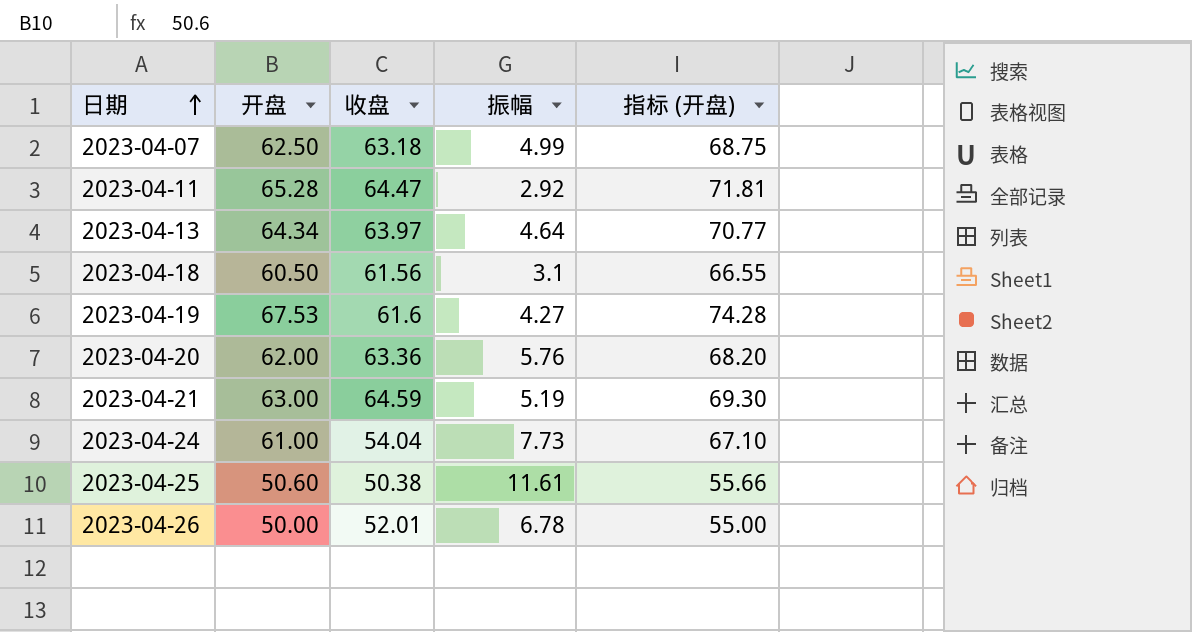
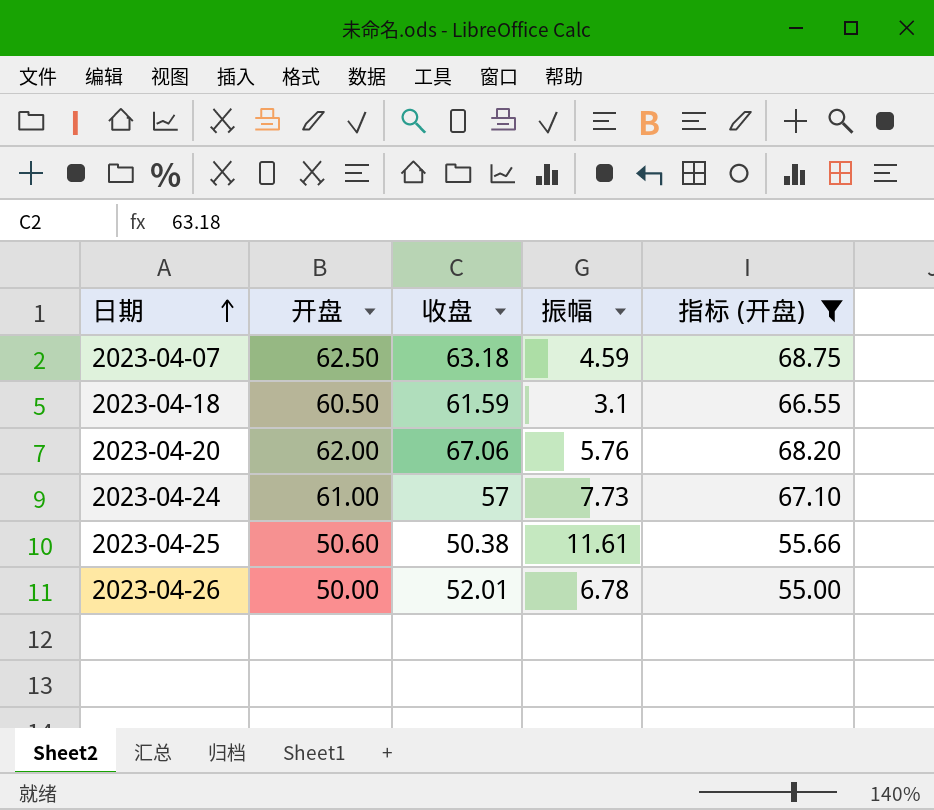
filter: none -> 指标 (开盘) <= 68.75
2023-04-07 | 振幅: 4.99 -> 4.59
2023-04-18 | 收盘: 61.56 -> 61.59
2023-04-20 | 收盘: 63.36 -> 67.06
2023-04-24 | 收盘: 54.04 -> 57

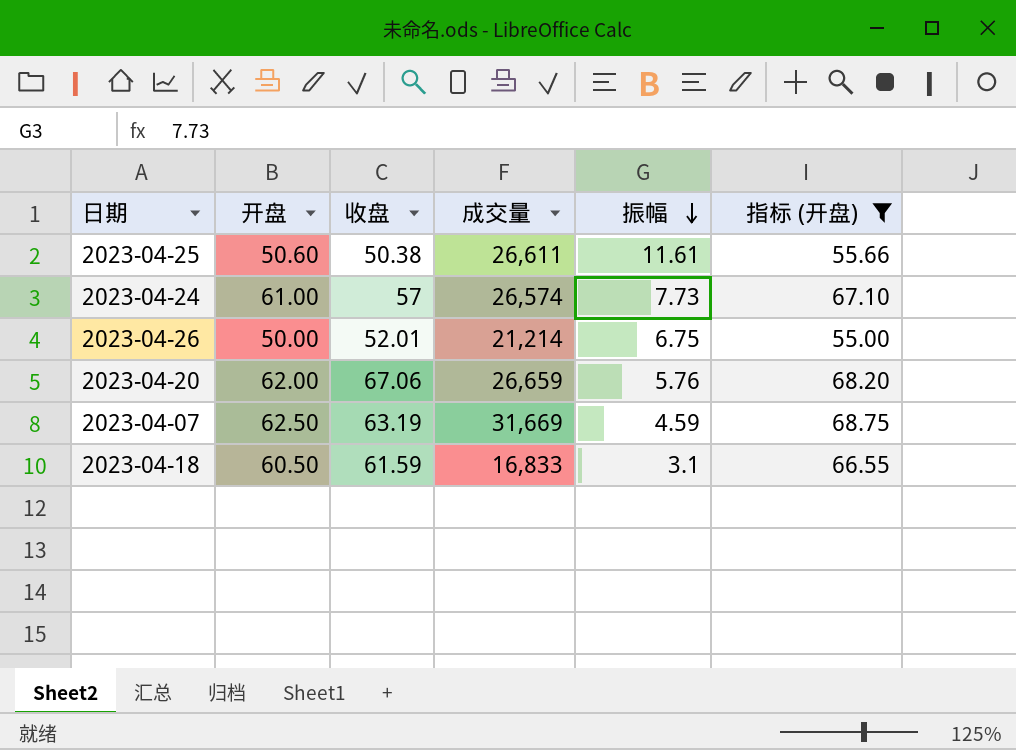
row order: 日期 ascending -> 振幅 descending
column 成交量 | position: none -> 4
2023-04-26 | 振幅: 6.78 -> 6.75
2023-04-07 | 收盘: 63.18 -> 63.19

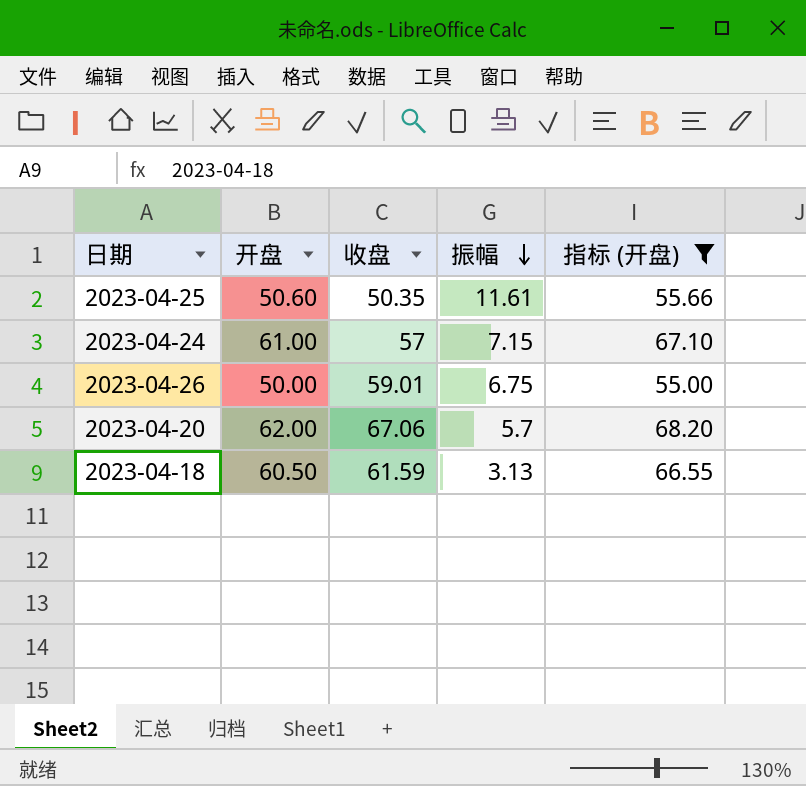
column 成交量 | position: 4 -> none
row 2023-04-07: 62.50 | 63.19 | 31,669 | 4.59 | 68.75 -> none
2023-04-25 | 收盘: 50.38 -> 50.35
2023-04-24 | 振幅: 7.73 -> 7.15
2023-04-26 | 收盘: 52.01 -> 59.01
2023-04-20 | 振幅: 5.76 -> 5.7
2023-04-18 | 振幅: 3.1 -> 3.13

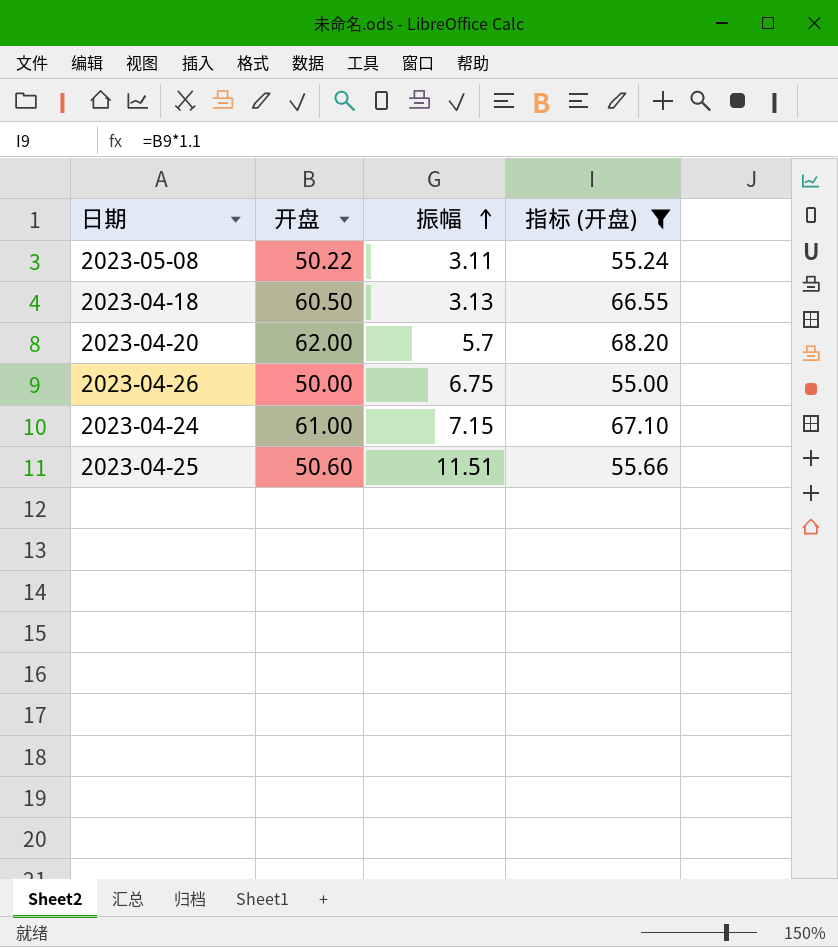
row order: 振幅 descending -> 振幅 ascending
column 收盘 | position: 3 -> none
row 2023-05-08: none -> 50.22 | 3.11 | 55.24
2023-04-25 | 振幅: 11.61 -> 11.51

